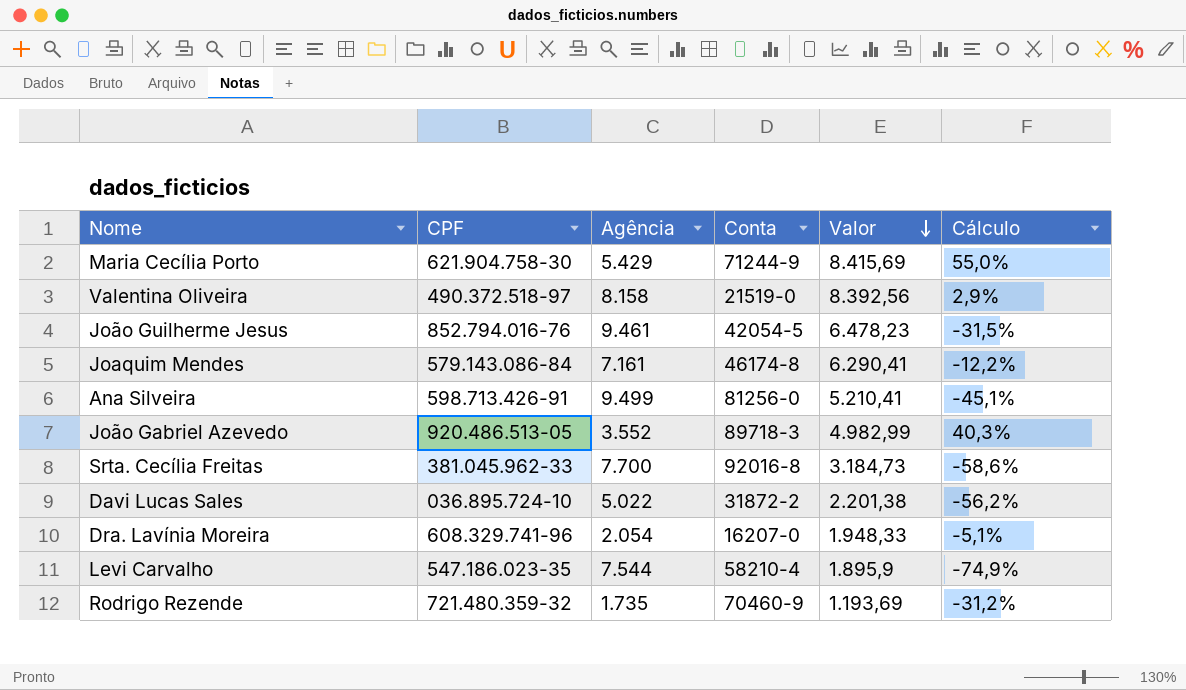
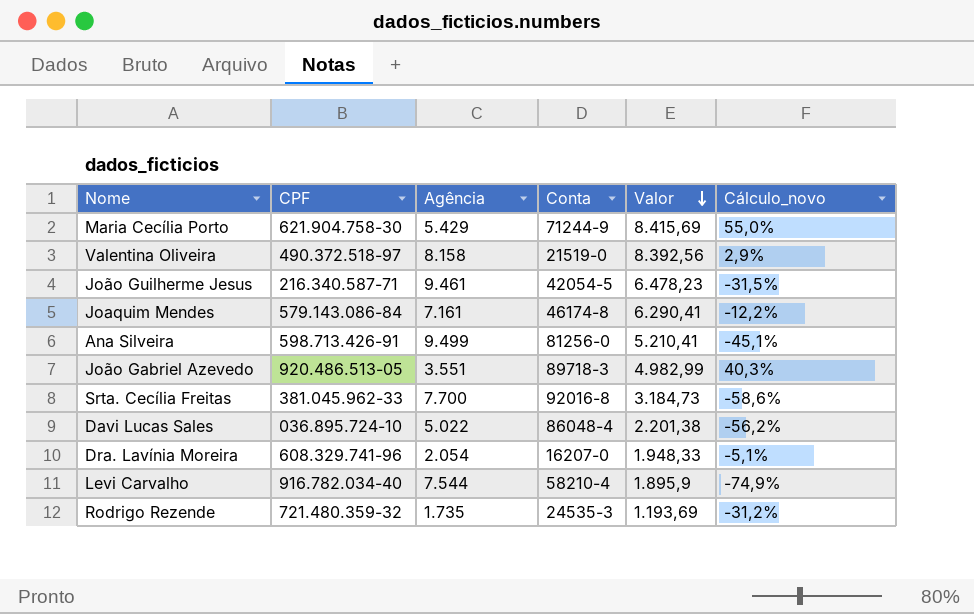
column name: Cálculo -> Cálculo_novo
João Guilherme Jesus | CPF: 852.794.016-76 -> 216.340.587-71
João Gabriel Azevedo | Agência: 3.552 -> 3.551
Davi Lucas Sales | Conta: 31872-2 -> 86048-4
Levi Carvalho | CPF: 547.186.023-35 -> 916.782.034-40
Rodrigo Rezende | Conta: 70460-9 -> 24535-3

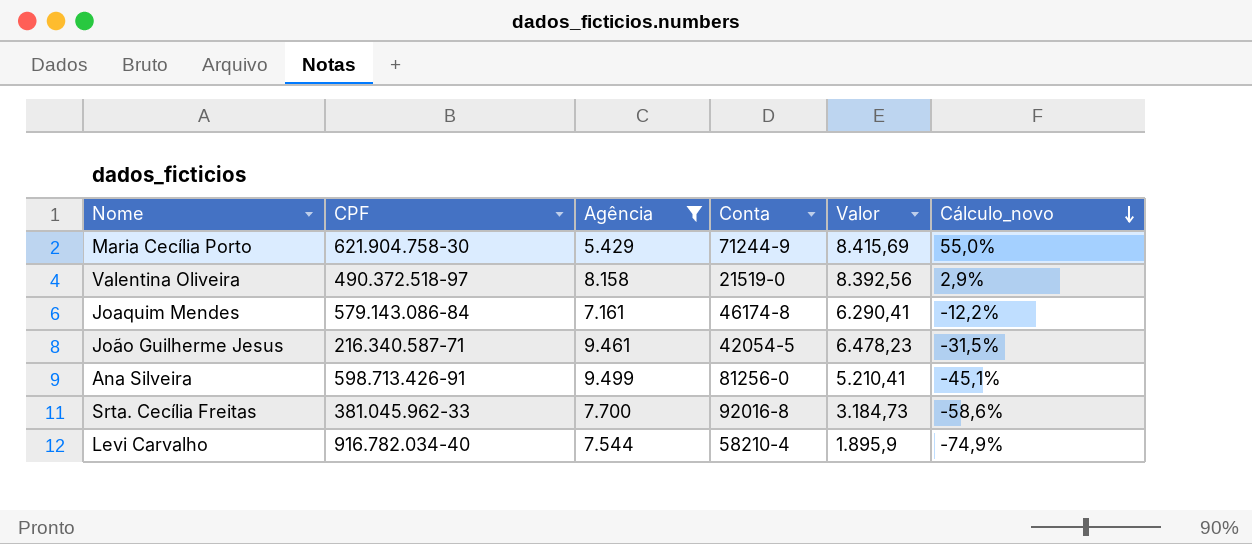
filter: none -> Agência >= 5.429
row order: Valor descending -> Cálculo_novo descending

